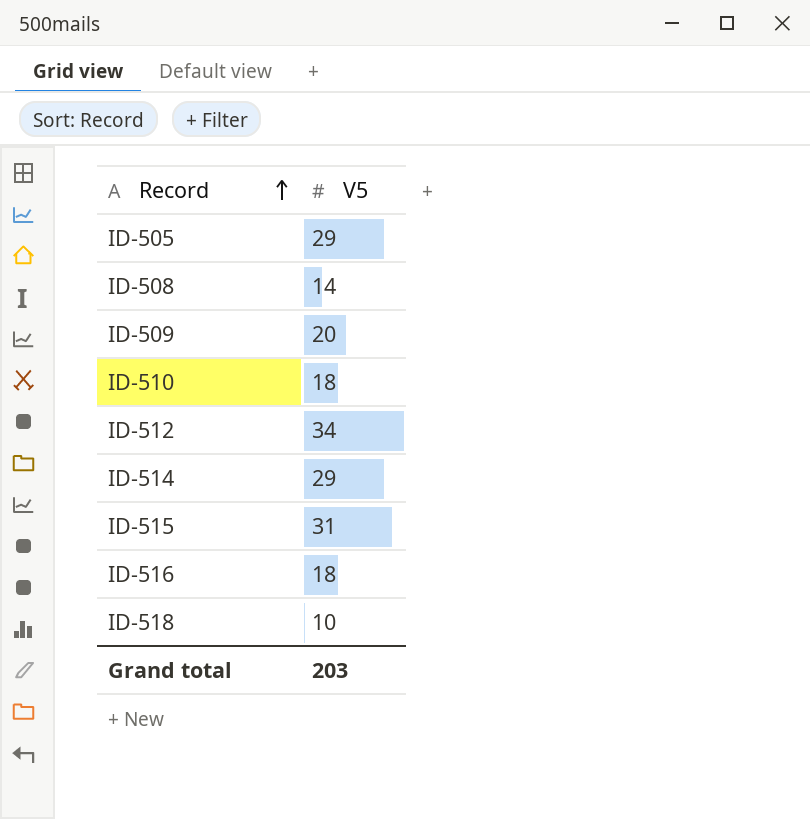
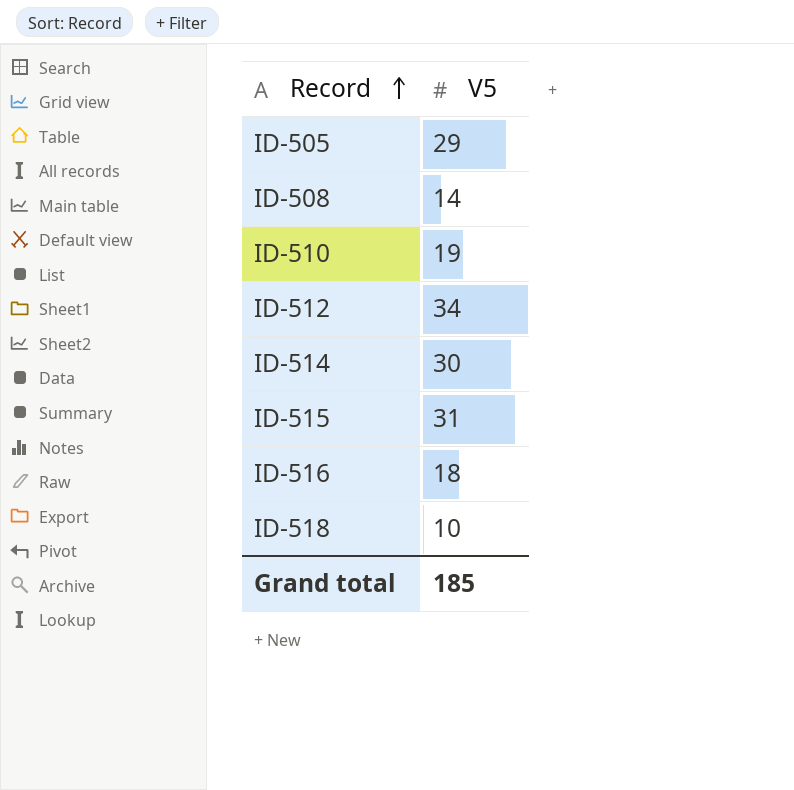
row ID-509: 20 -> none
ID-510 | V5: 18 -> 19
ID-514 | V5: 29 -> 30
Grand total | V5: 203 -> 185

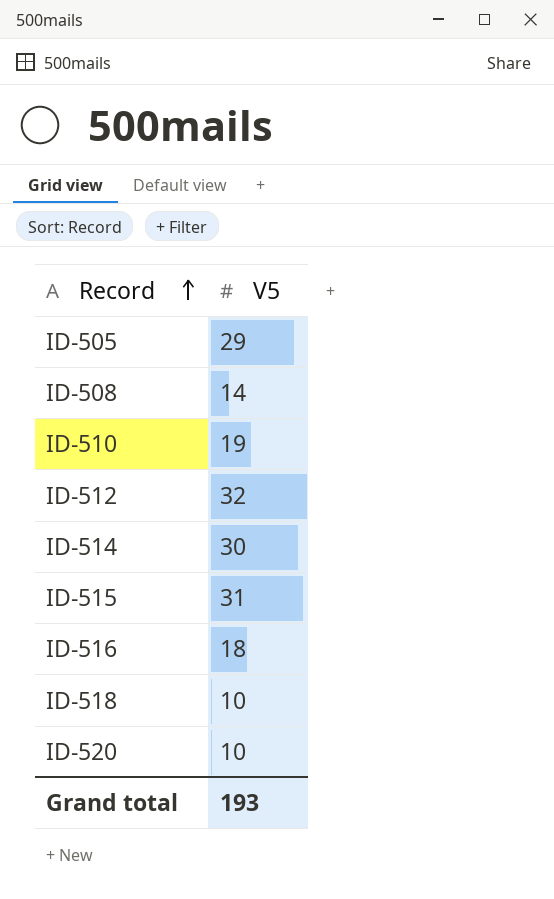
ID-512 | V5: 34 -> 32
row ID-520: none -> 10
Grand total | V5: 185 -> 193

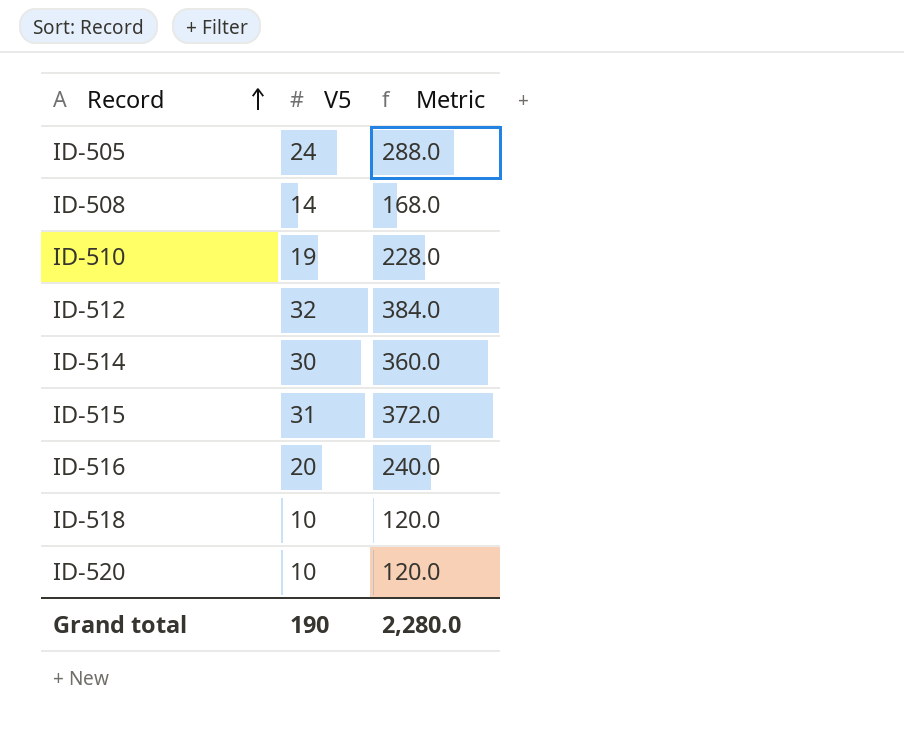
column Metric | formula: none -> [V5] * 12
ID-505 | V5: 29 -> 24
ID-516 | V5: 18 -> 20
Grand total | V5: 193 -> 190

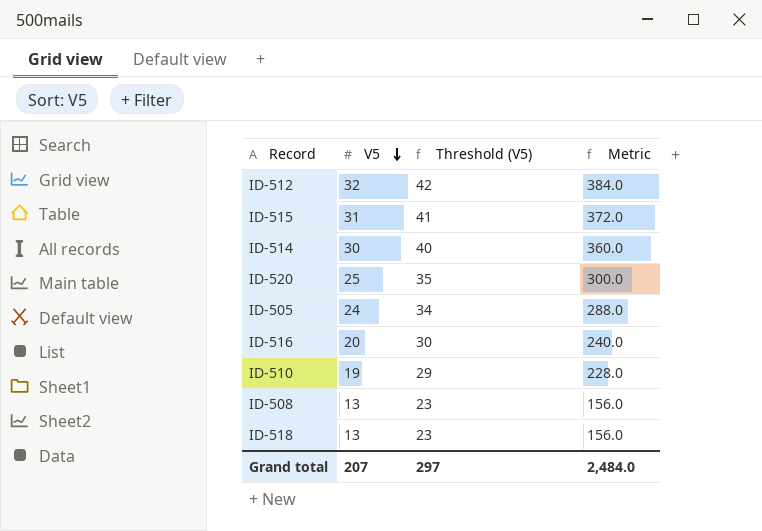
row order: Record ascending -> V5 descending
column Threshold (V5) | formula: none -> [V5] + 10
ID-520 | V5: 10 -> 25
ID-520 | Metric: 120.0 -> 300.0
ID-508 | V5: 14 -> 13
ID-508 | Metric: 168.0 -> 156.0
ID-518 | V5: 10 -> 13
ID-518 | Metric: 120.0 -> 156.0
Grand total | V5: 190 -> 207
Grand total | Metric: 2,280.0 -> 2,484.0

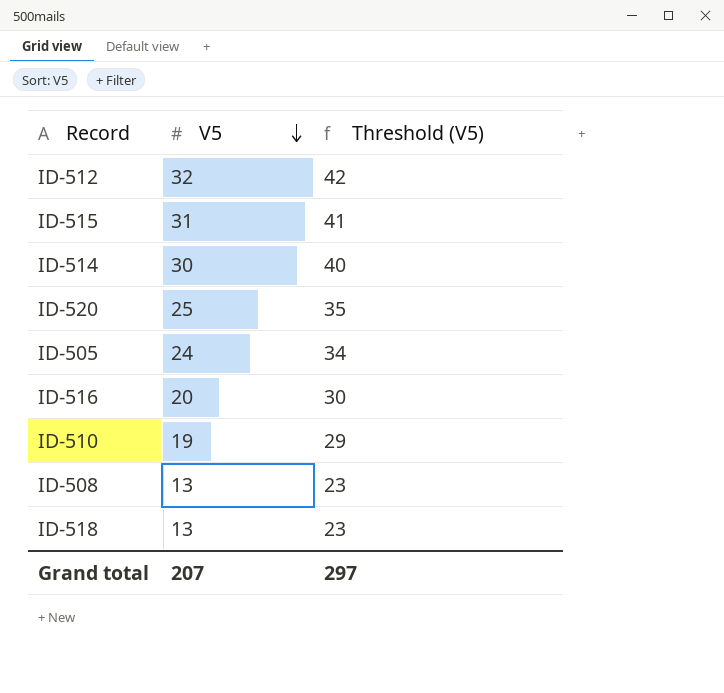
column Metric | formula: [V5] * 12 -> none

